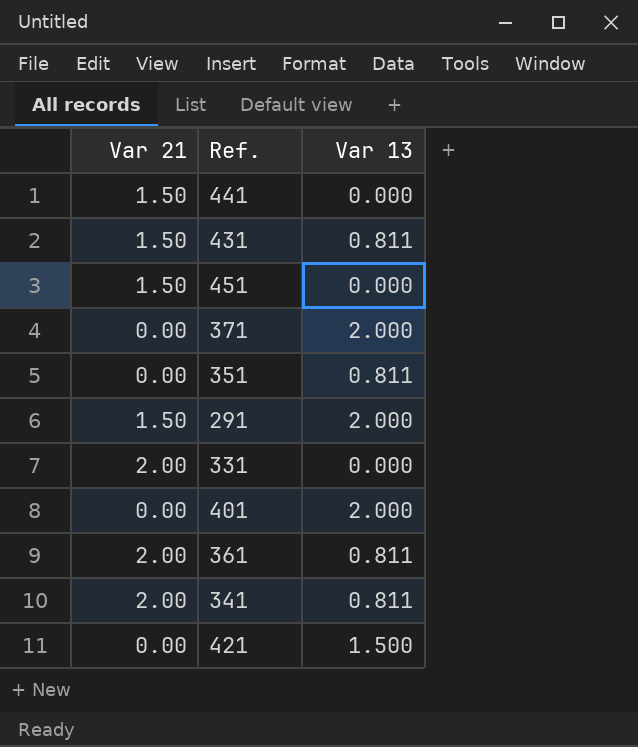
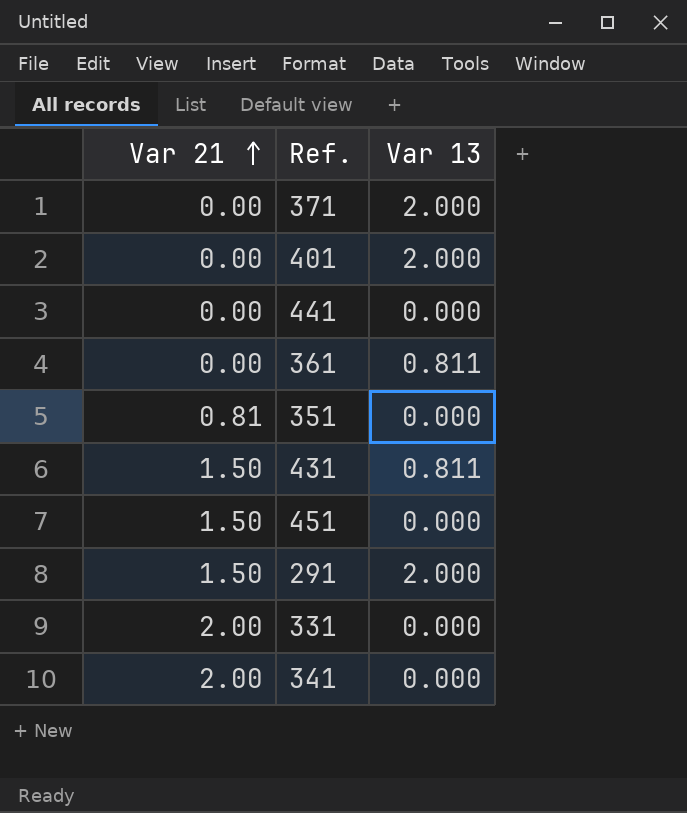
row order: none -> Var 21 ascending
row 421: 0.00 | 1.500 -> none
441 | Var 21: 1.50 -> 0.00
361 | Var 21: 2.00 -> 0.00
351 | Var 21: 0.00 -> 0.81
351 | Var 13: 0.811 -> 0.000
341 | Var 13: 0.811 -> 0.000

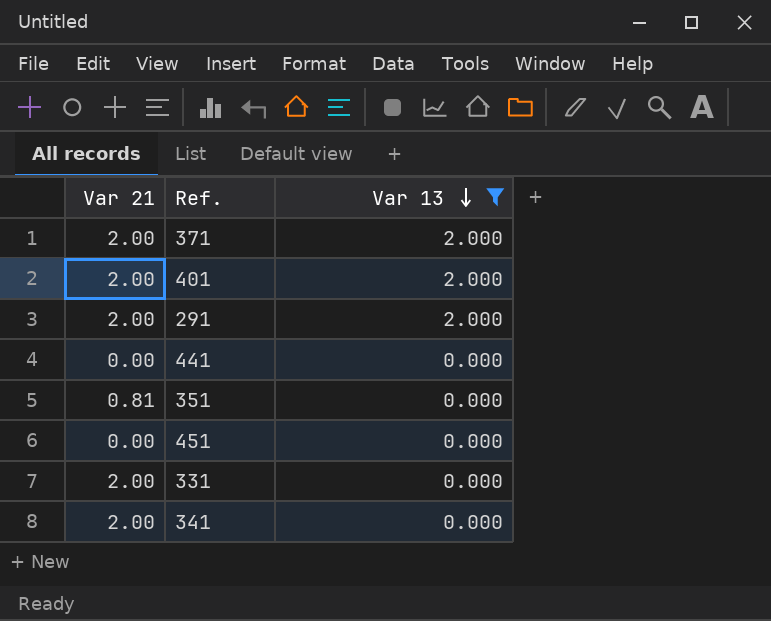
filter: none -> Var 13 != 0.811
row order: Var 21 ascending -> Var 13 descending
371 | Var 21: 0.00 -> 2.00
401 | Var 21: 0.00 -> 2.00
291 | Var 21: 1.50 -> 2.00
451 | Var 21: 1.50 -> 0.00

